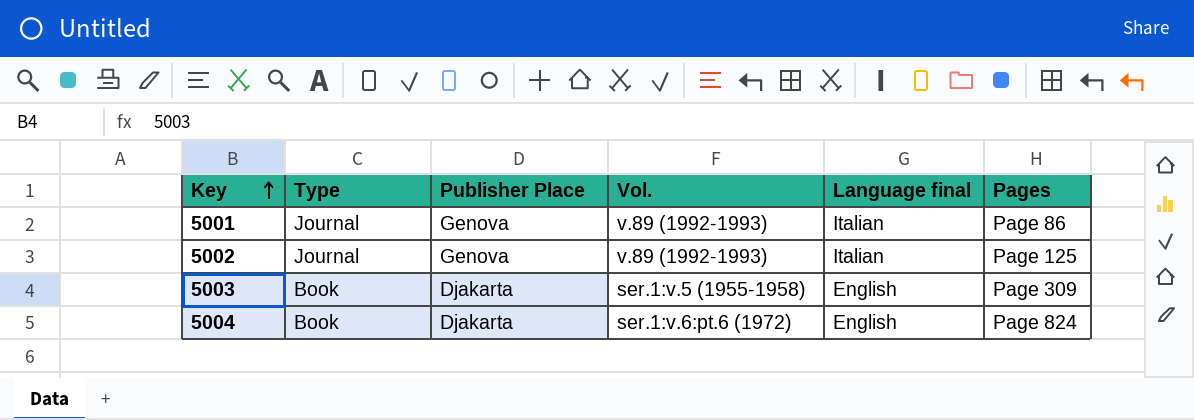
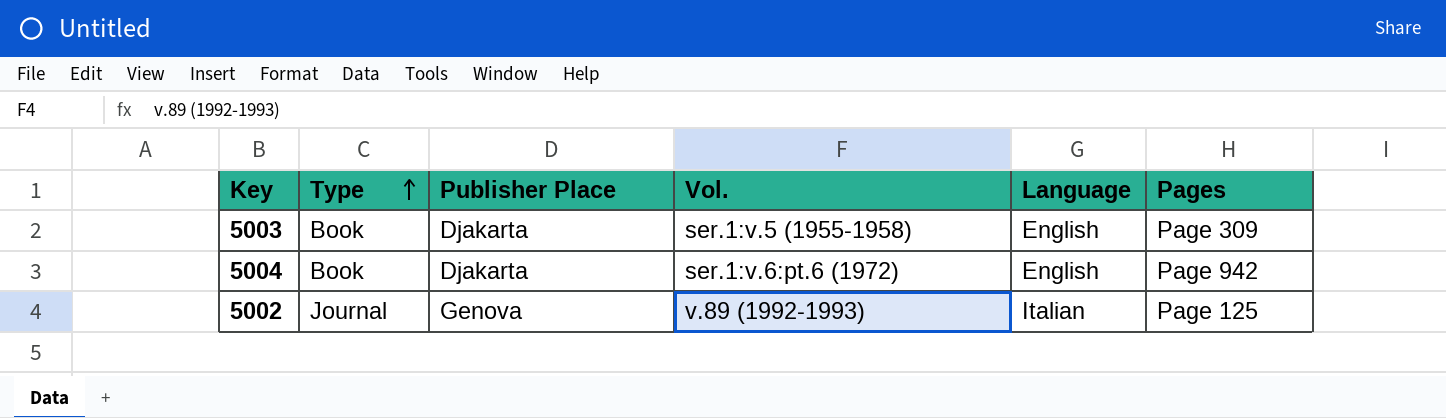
row order: Key ascending -> Type ascending
column name: Language final -> Language
row 5001: Journal | Genova | v.89 (1992-1993) | Italian | Page 86 -> none
5004 | Pages: Page 824 -> Page 942

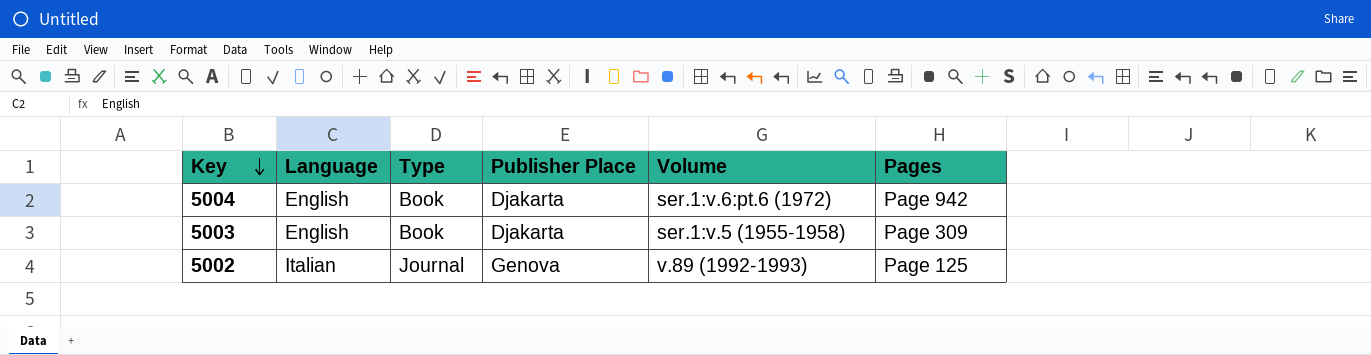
row order: Type ascending -> Key descending
column Language | position: 5 -> 2
column name: Vol. -> Volume

